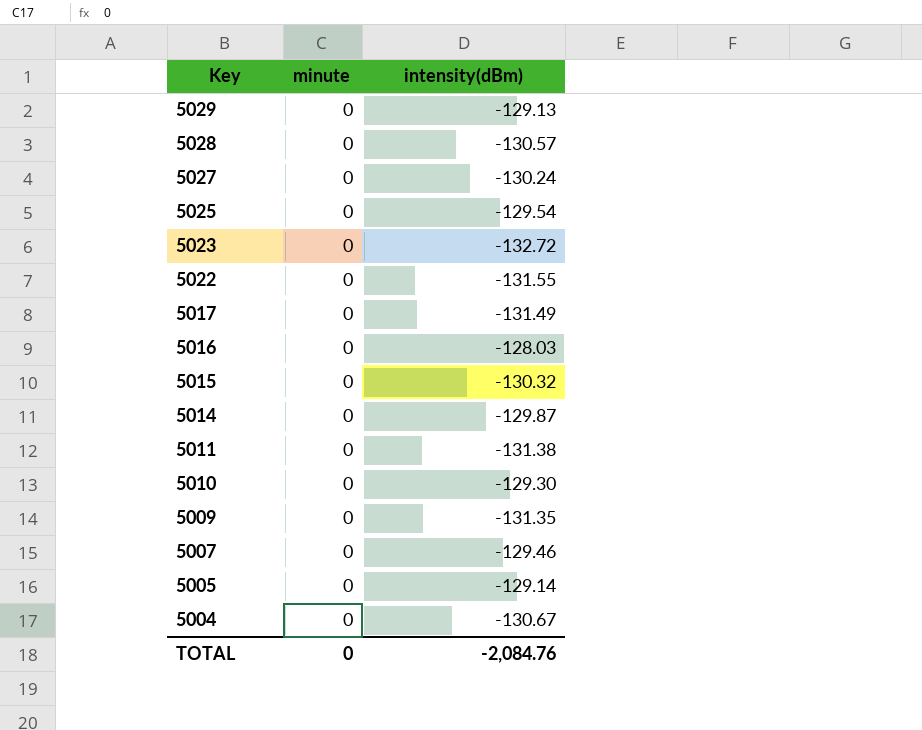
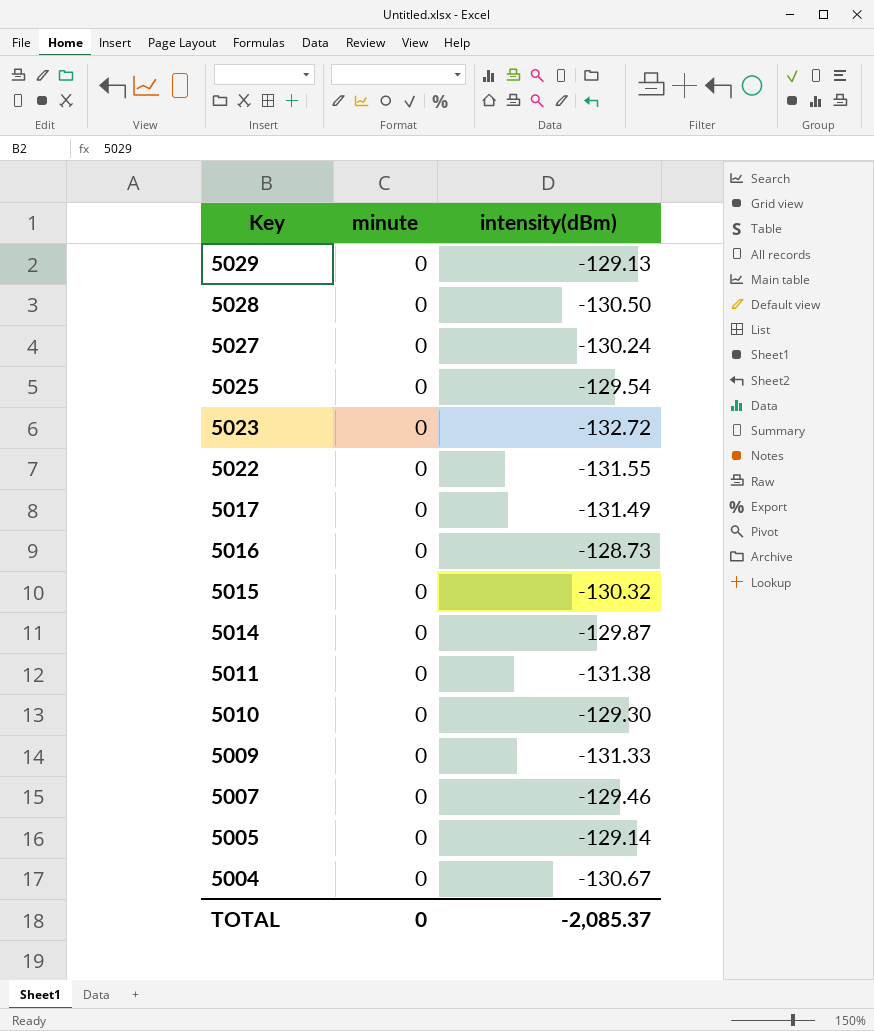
5028 | intensity(dBm): -130.57 -> -130.50
5016 | intensity(dBm): -128.03 -> -128.73
5009 | intensity(dBm): -131.35 -> -131.33
TOTAL | intensity(dBm): -2,084.76 -> -2,085.37

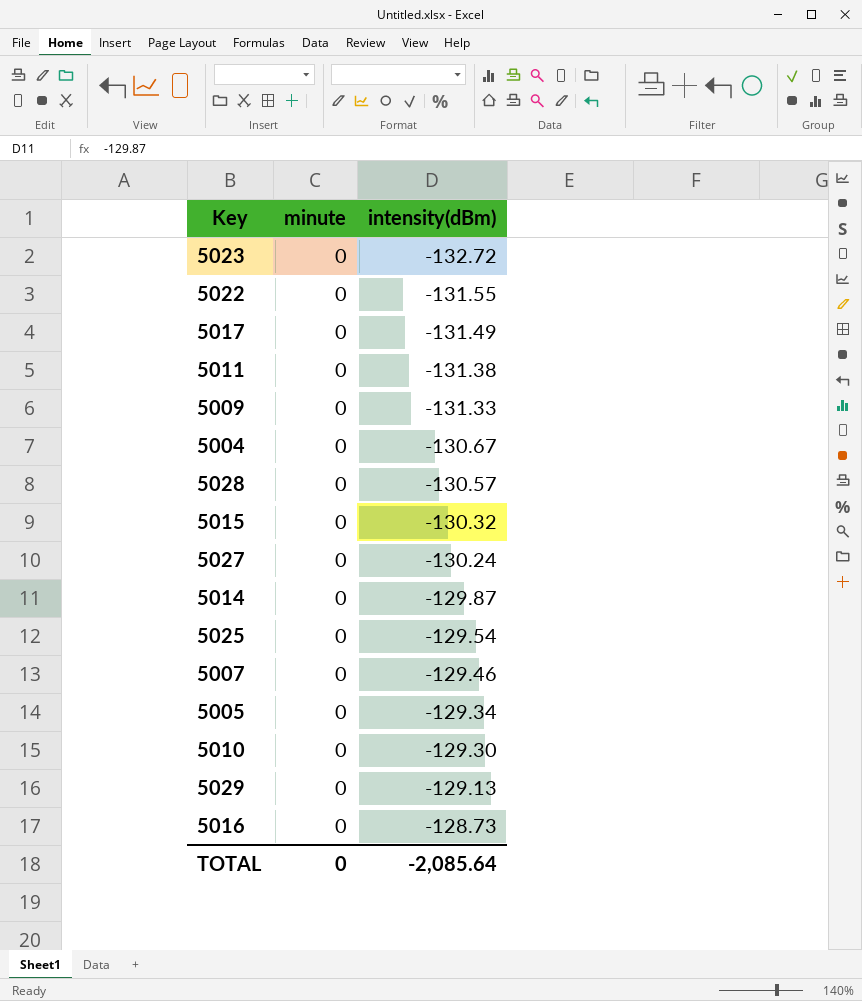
row order: Key descending -> intensity(dBm) ascending
5028 | intensity(dBm): -130.50 -> -130.57
5005 | intensity(dBm): -129.14 -> -129.34
TOTAL | intensity(dBm): -2,085.37 -> -2,085.64

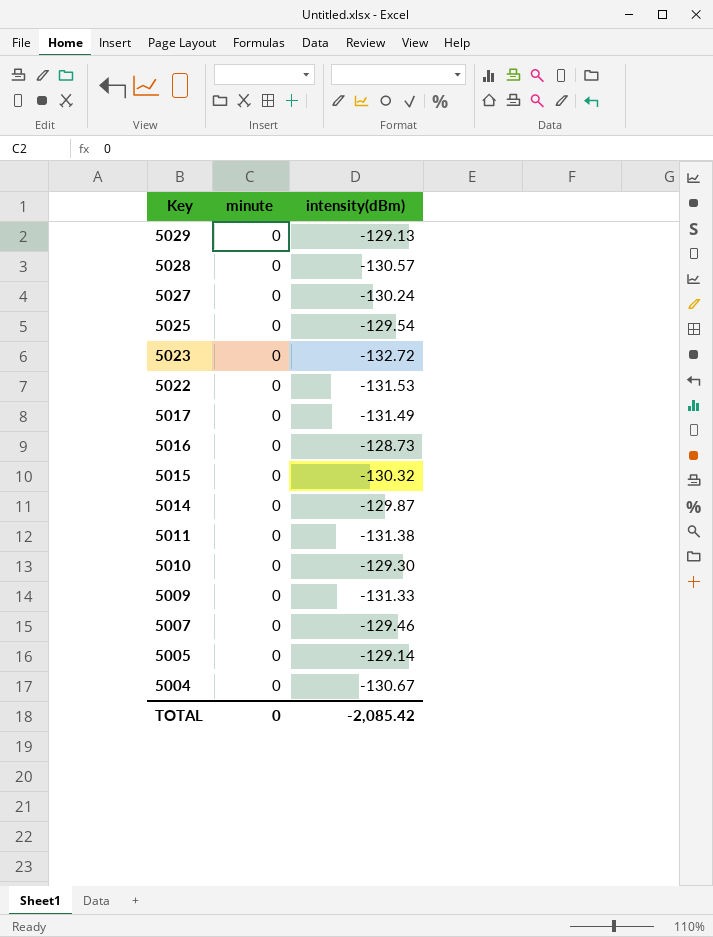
row order: intensity(dBm) ascending -> Key descending
5022 | intensity(dBm): -131.55 -> -131.53
5005 | intensity(dBm): -129.34 -> -129.14
TOTAL | intensity(dBm): -2,085.64 -> -2,085.42

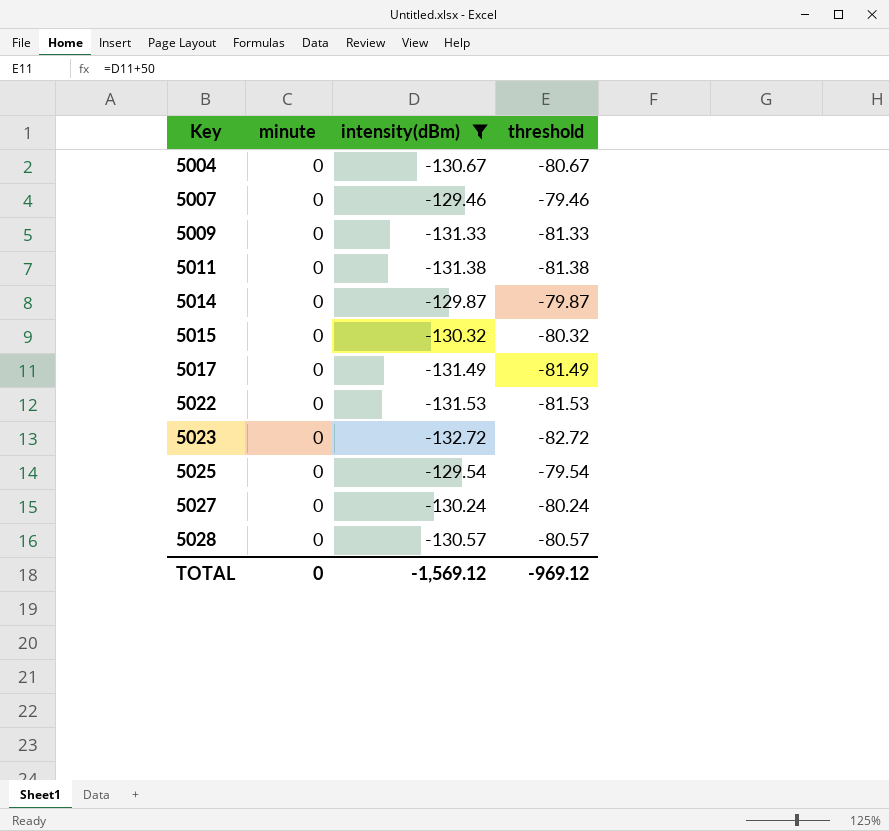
filter: none -> intensity(dBm) <= -129.46
row order: Key descending -> Key ascending
column threshold | formula: none -> [intensity(dBm)] + 50
TOTAL | intensity(dBm): -2,085.42 -> -1,569.12

